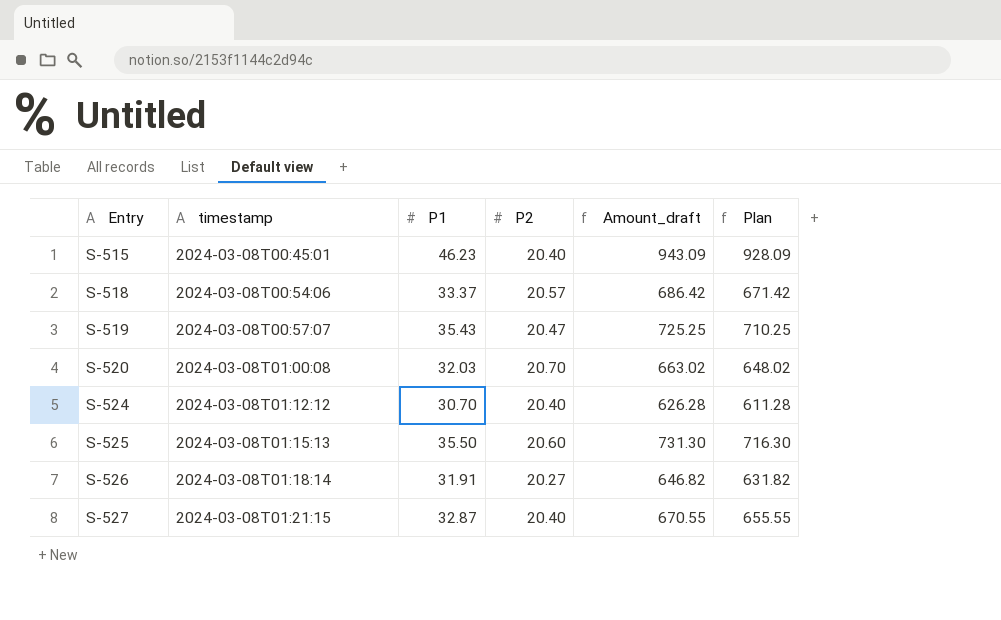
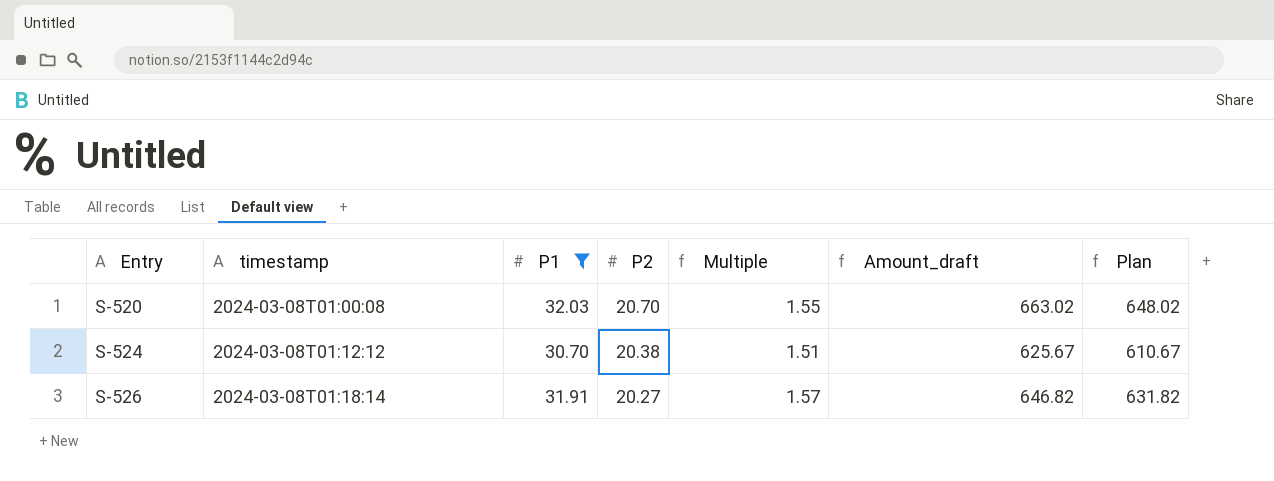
filter: none -> P1 <= 32.03
column Multiple | formula: none -> [P1] / [P2]
S-524 | P2: 20.40 -> 20.38
S-524 | Amount_draft: 626.28 -> 625.67
S-524 | Plan: 611.28 -> 610.67

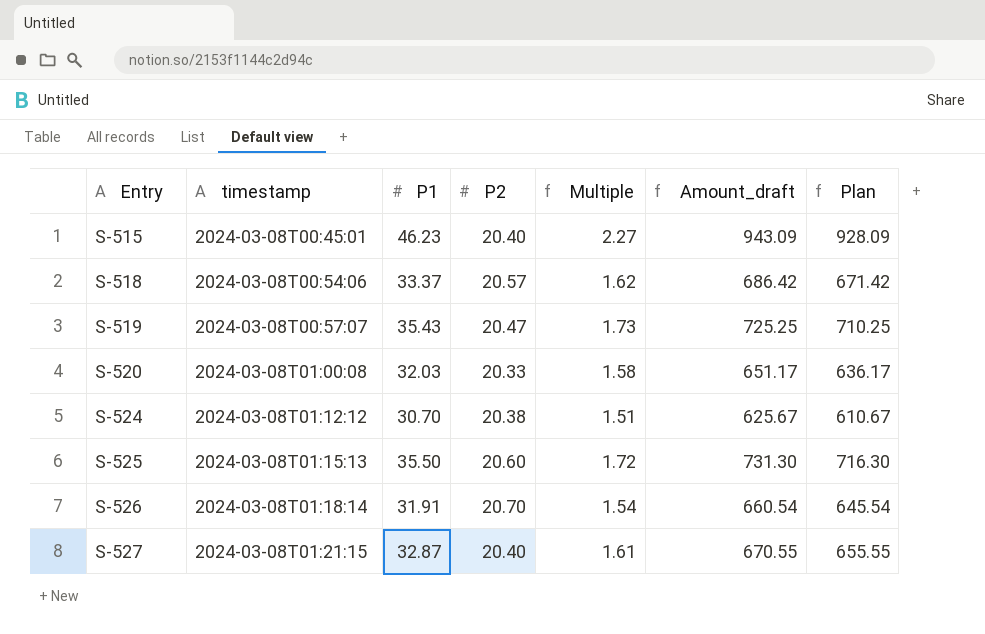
filter: P1 <= 32.03 -> none
S-520 | P2: 20.70 -> 20.33
S-520 | Multiple: 1.55 -> 1.58
S-520 | Amount_draft: 663.02 -> 651.17
S-520 | Plan: 648.02 -> 636.17
S-526 | P2: 20.27 -> 20.70
S-526 | Multiple: 1.57 -> 1.54
S-526 | Amount_draft: 646.82 -> 660.54
S-526 | Plan: 631.82 -> 645.54

